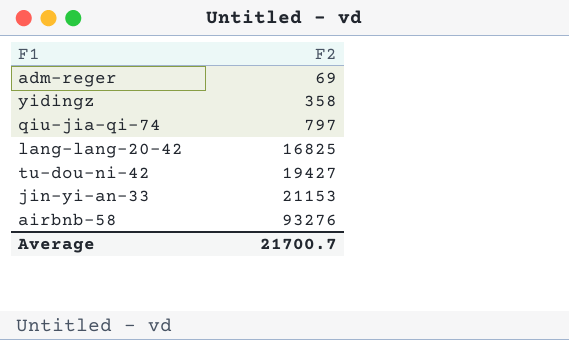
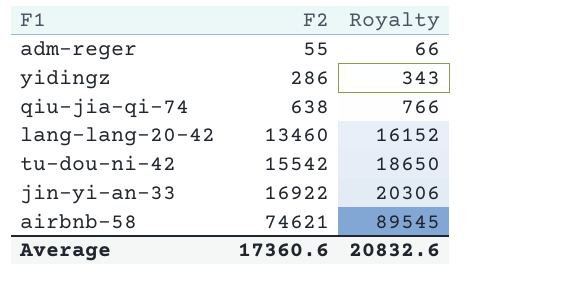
column Royalty | formula: none -> [F2] * 1.2
adm-reger | F2: 69 -> 55
yidingz | F2: 358 -> 286
qiu-jia-qi-74 | F2: 797 -> 638
lang-lang-20-42 | F2: 16825 -> 13460
tu-dou-ni-42 | F2: 19427 -> 15542
jin-yi-an-33 | F2: 21153 -> 16922
airbnb-58 | F2: 93276 -> 74621
Average | F2: 21700.7 -> 17360.6

